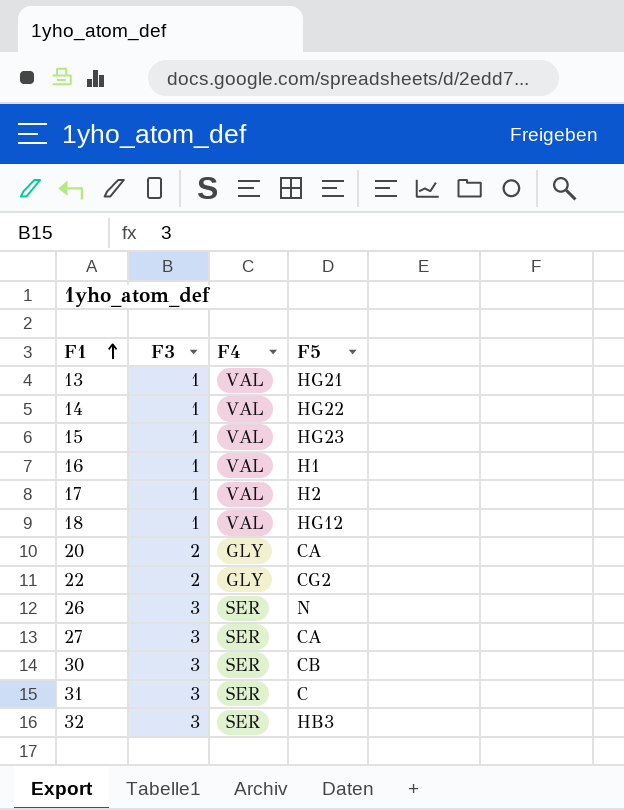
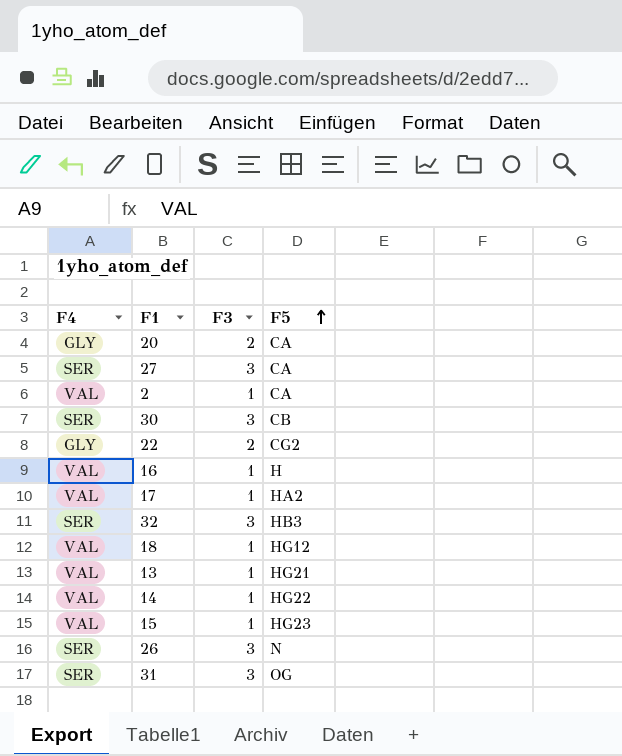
row order: F1 ascending -> F5 ascending
column F4 | position: 3 -> 1
row 2: none -> VAL | 1 | CA
16 | F5: H1 -> H
17 | F5: H2 -> HA2
31 | F5: C -> OG

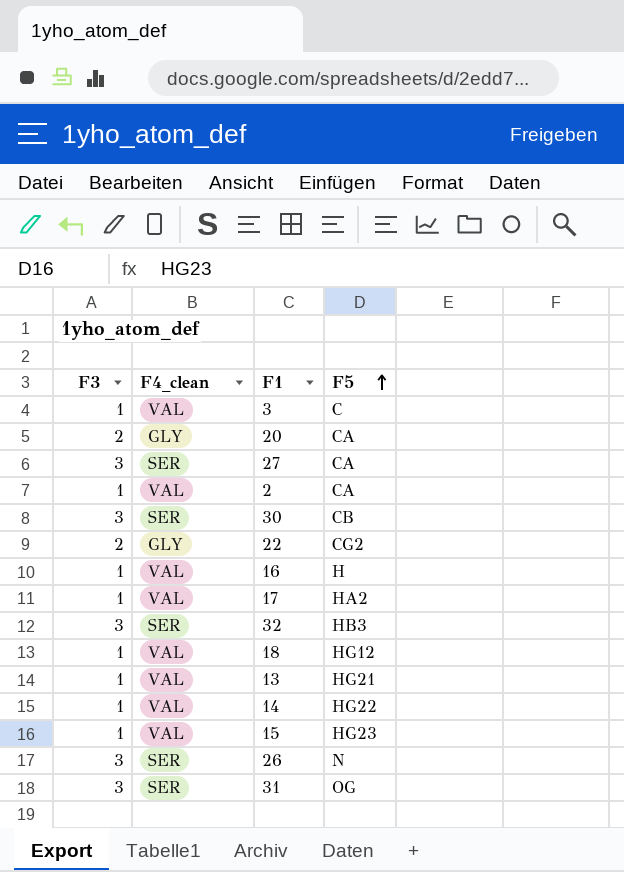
column F3 | position: 3 -> 1
column name: F4 -> F4_clean
row 3: none -> 1 | VAL | C

